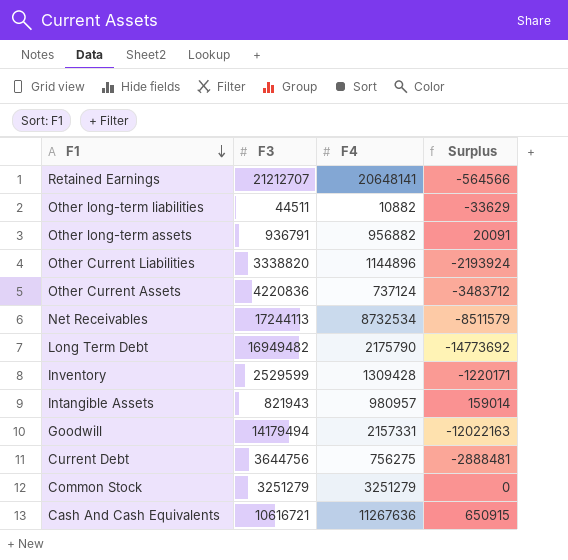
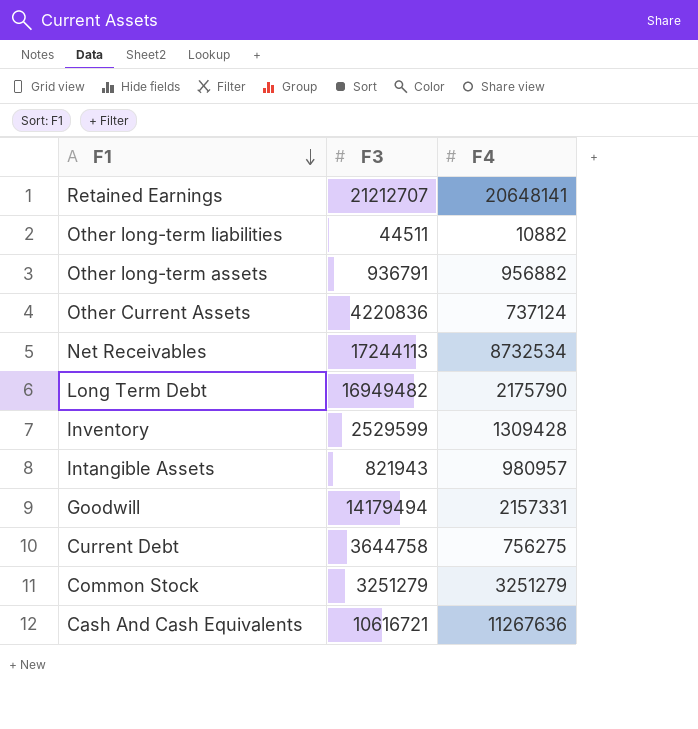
column Surplus | formula: [F4] - [F3] -> none
row Other Current Liabilities: 3338820 | 1144896 | -2193924 -> none
Current Debt | F3: 3644756 -> 3644758

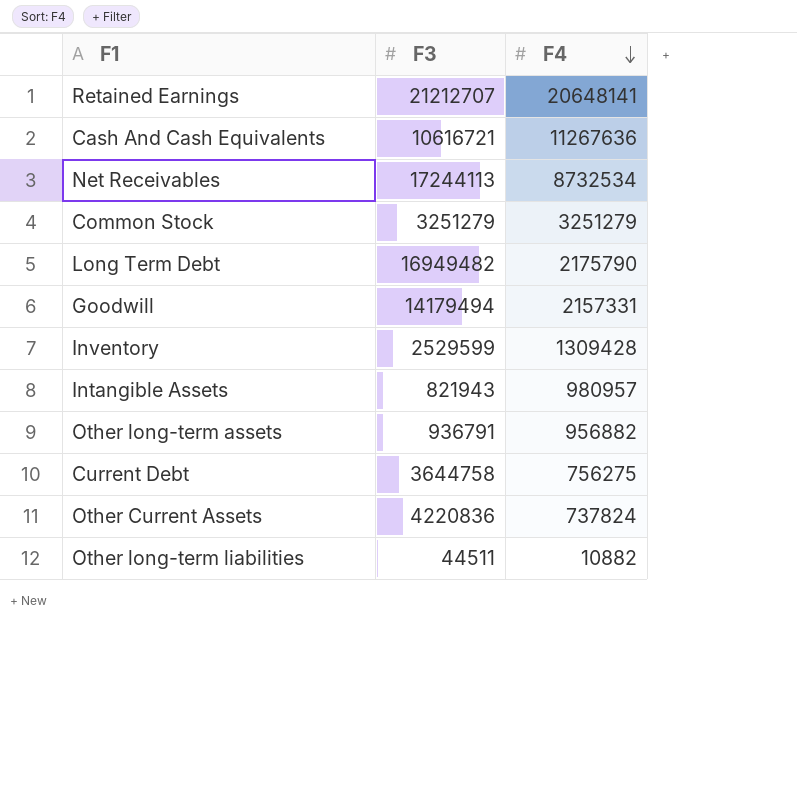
row order: F1 descending -> F4 descending
Other Current Assets | F4: 737124 -> 737824

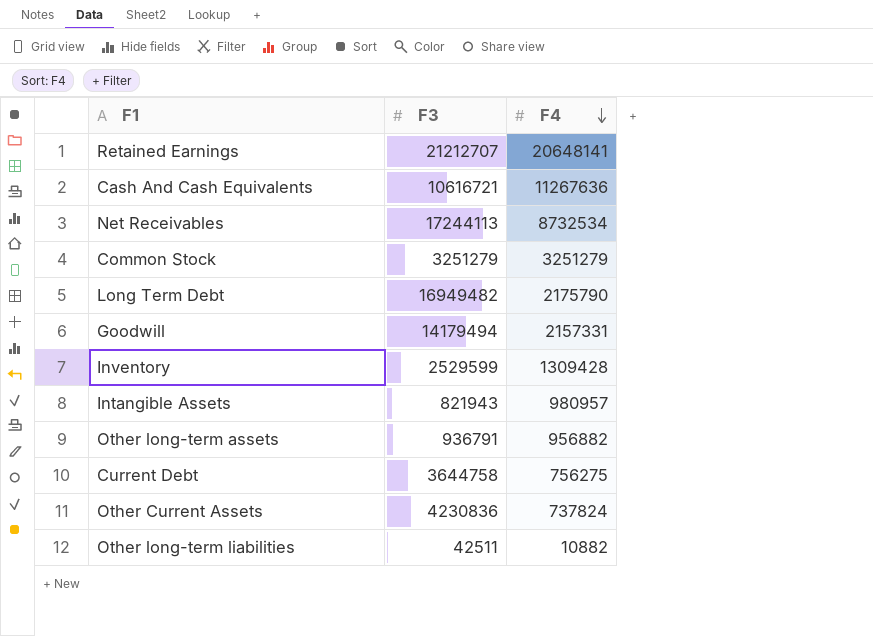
Other Current Assets | F3: 4220836 -> 4230836
Other long-term liabilities | F3: 44511 -> 42511

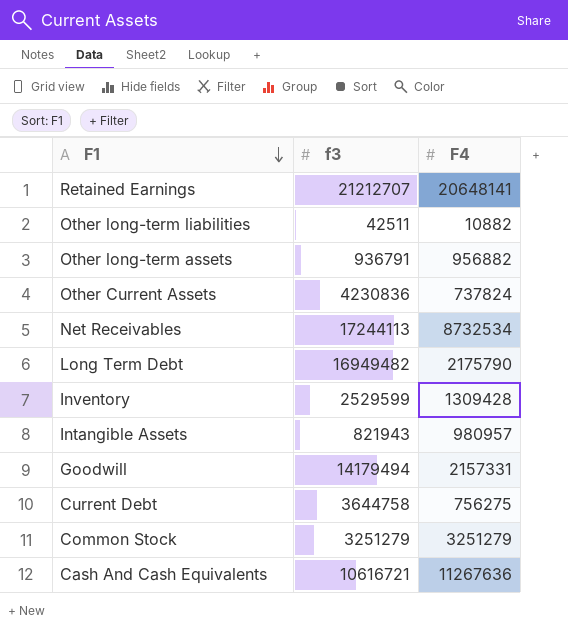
row order: F4 descending -> F1 descending
column name: F3 -> f3

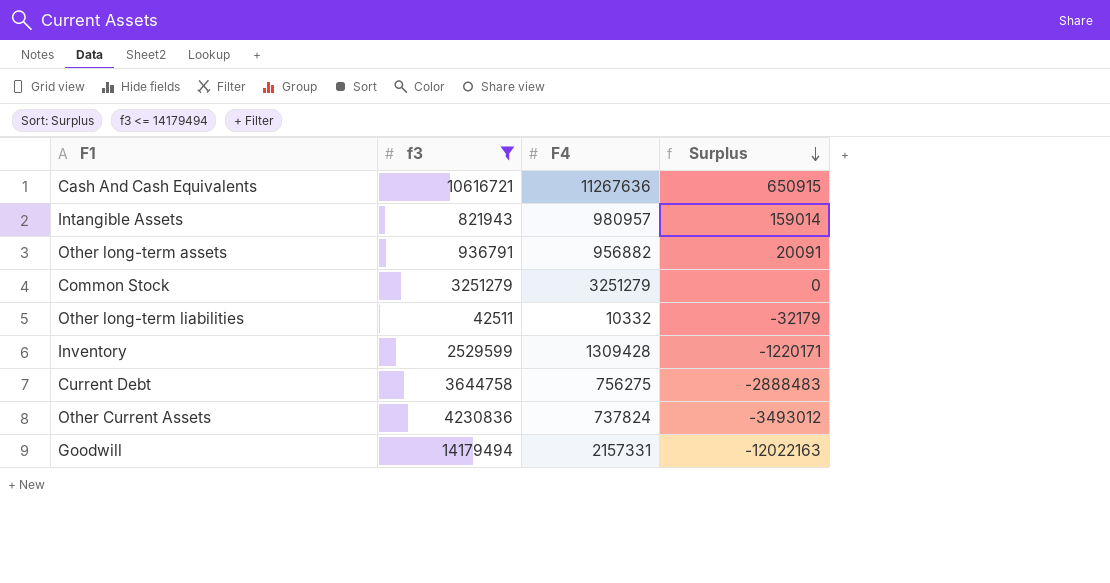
filter: none -> f3 <= 14179494
row order: F1 descending -> Surplus descending
column Surplus | formula: none -> [F4] - [f3]
Other long-term liabilities | F4: 10882 -> 10332

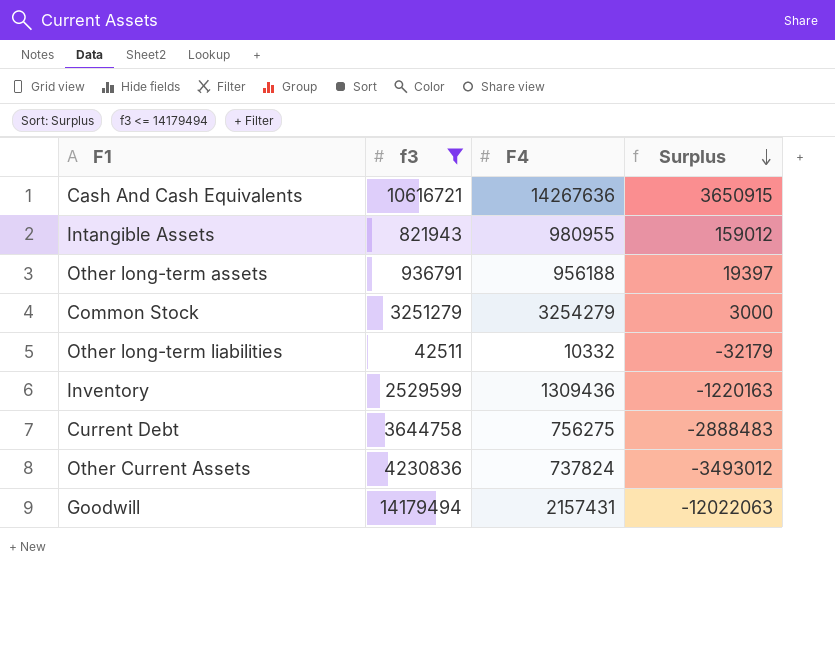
Cash And Cash Equivalents | F4: 11267636 -> 14267636
Cash And Cash Equivalents | Surplus: 650915 -> 3650915
Intangible Assets | F4: 980957 -> 980955
Intangible Assets | Surplus: 159014 -> 159012
Other long-term assets | F4: 956882 -> 956188
Other long-term assets | Surplus: 20091 -> 19397
Common Stock | F4: 3251279 -> 3254279
Common Stock | Surplus: 0 -> 3000
Inventory | F4: 1309428 -> 1309436
Inventory | Surplus: -1220171 -> -1220163
Goodwill | F4: 2157331 -> 2157431
Goodwill | Surplus: -12022163 -> -12022063

